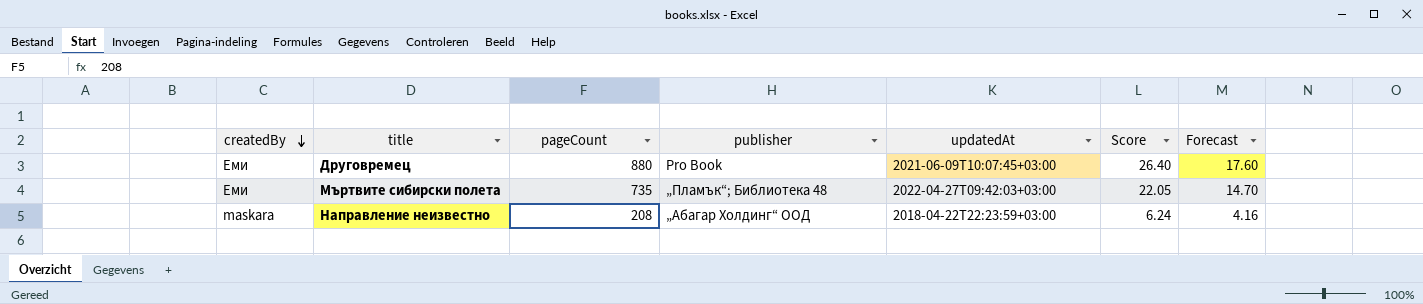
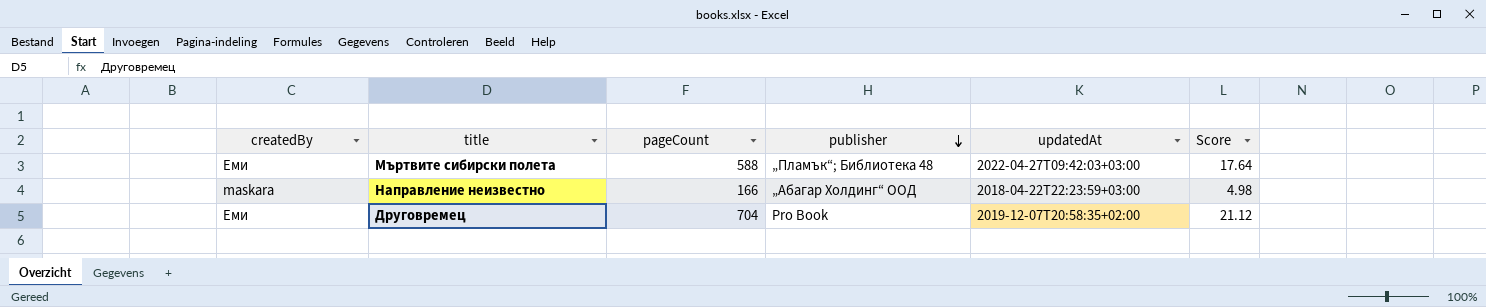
row order: createdBy descending -> publisher descending
column Forecast | formula: [pageCount] * 0.02 -> none
Мъртвите сибирски полета | pageCount: 735 -> 588
Мъртвите сибирски полета | Score: 22.05 -> 17.64
Направление неизвестно | pageCount: 208 -> 166
Направление неизвестно | Score: 6.24 -> 4.98
Друговремец | pageCount: 880 -> 704
Друговремец | updatedAt: 2021-06-09T10:07:45+03:00 -> 2019-12-07T20:58:35+02:00
Друговремец | Score: 26.40 -> 21.12

